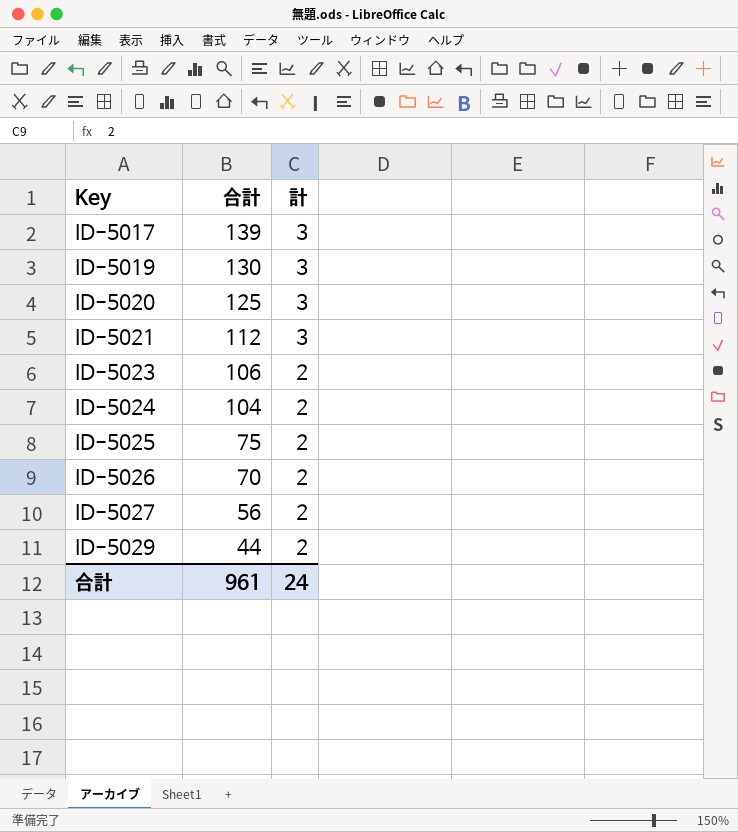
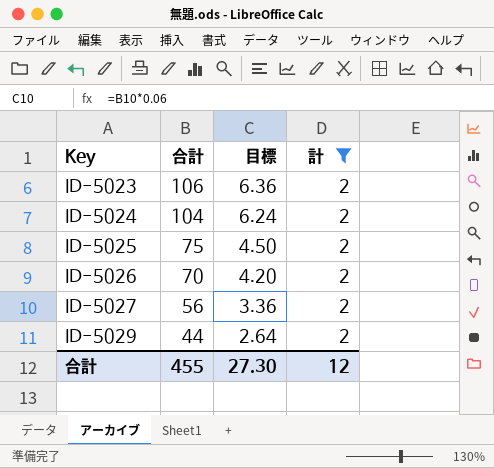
filter: none -> 計 = 2
column 目標 | formula: none -> [合計] * 0.06
合計 | 合計: 961 -> 455
合計 | 計: 24 -> 12

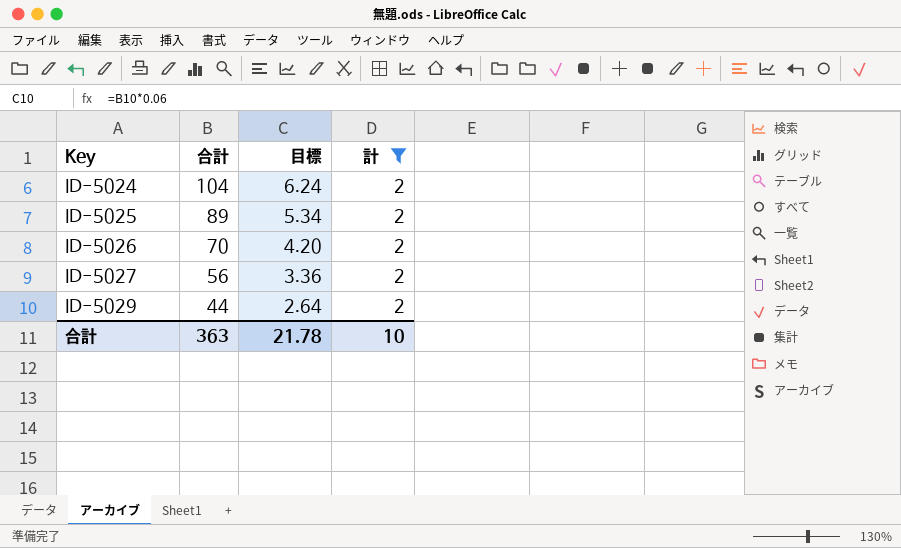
row ID-5023: 106 | 6.36 | 2 -> none
ID-5025 | 合計: 75 -> 89
ID-5025 | 目標: 4.50 -> 5.34
合計 | 合計: 455 -> 363
合計 | 目標: 27.30 -> 21.78
合計 | 計: 12 -> 10

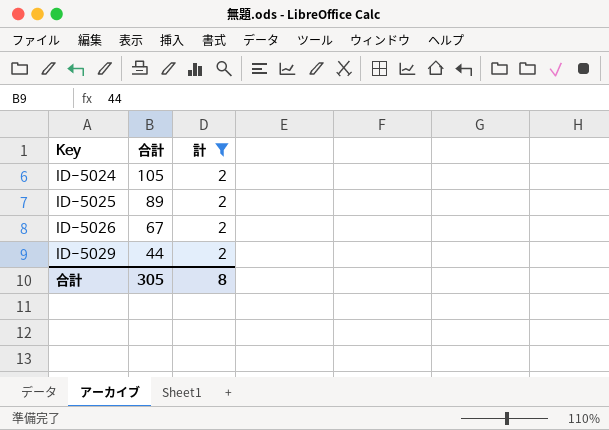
column 目標 | formula: [合計] * 0.06 -> none
row ID-5027: 56 | 3.36 | 2 -> none
ID-5024 | 合計: 104 -> 105
ID-5026 | 合計: 70 -> 67
合計 | 合計: 363 -> 305
合計 | 計: 10 -> 8

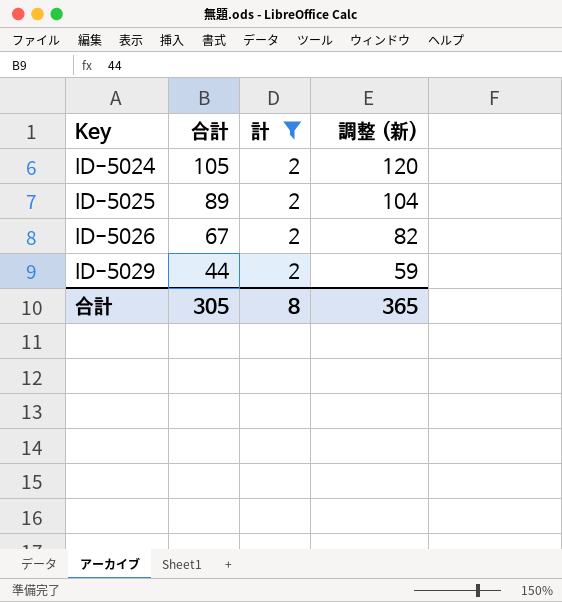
column 調整 (新) | formula: none -> [合計] + 15

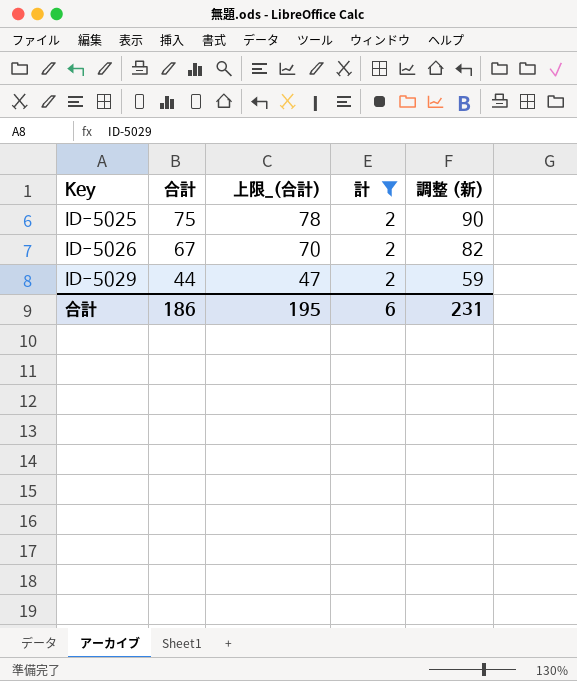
column 上限_(合計) | formula: none -> [合計] + 3
row ID-5024: 105 | 2 | 120 -> none
ID-5025 | 合計: 89 -> 75
ID-5025 | 調整 (新): 104 -> 90
合計 | 合計: 305 -> 186
合計 | 計: 8 -> 6
合計 | 調整 (新): 365 -> 231

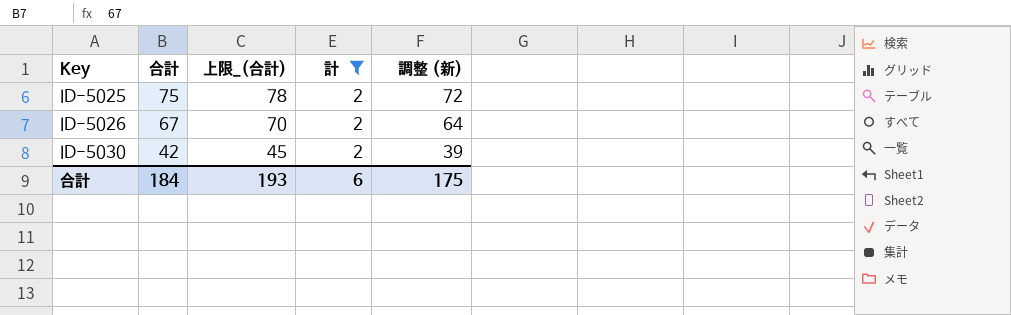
column 調整 (新) | formula: [合計] + 15 -> [合計] - 3
row ID-5029: 44 | 47 | 2 | 59 -> none
row ID-5030: none -> 42 | 45 | 2 | 39
合計 | 合計: 186 -> 184
合計 | 上限_(合計): 195 -> 193
合計 | 調整 (新): 231 -> 175

